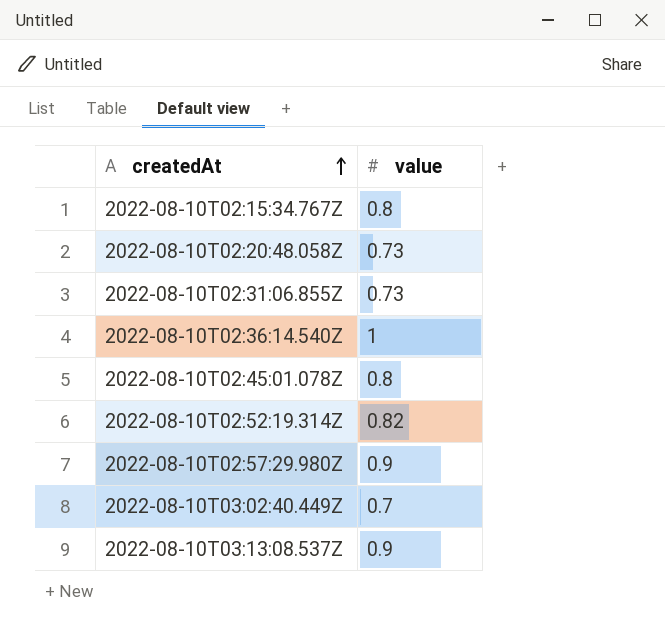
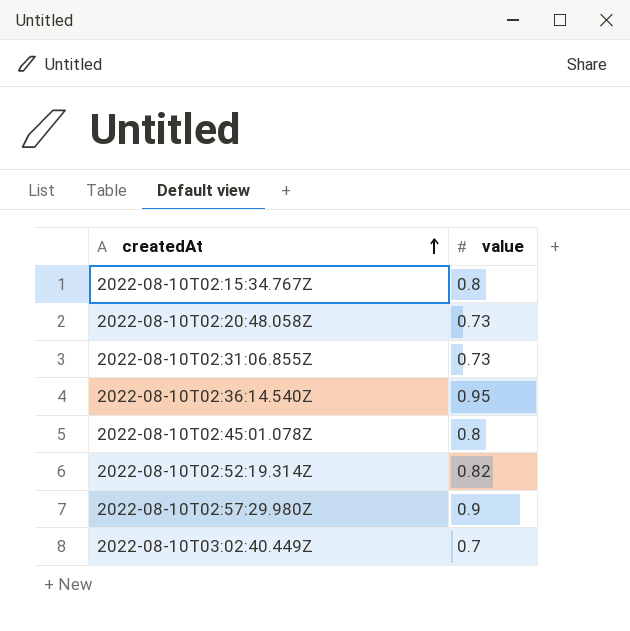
row 2022-08-10T03:13:08.537Z: 0.9 -> none
2022-08-10T02:36:14.540Z | value: 1 -> 0.95

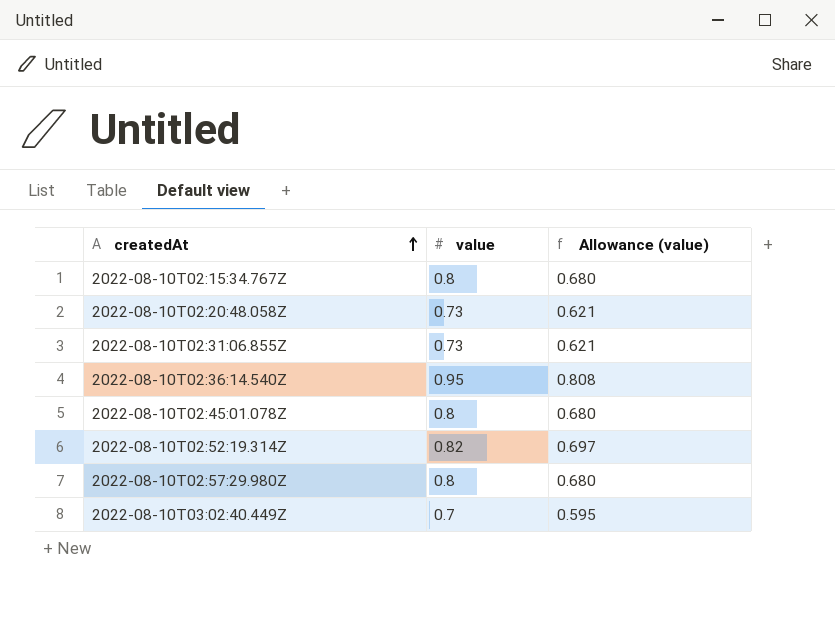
column Allowance (value) | formula: none -> [value] * 0.85
2022-08-10T02:57:29.980Z | value: 0.9 -> 0.8

